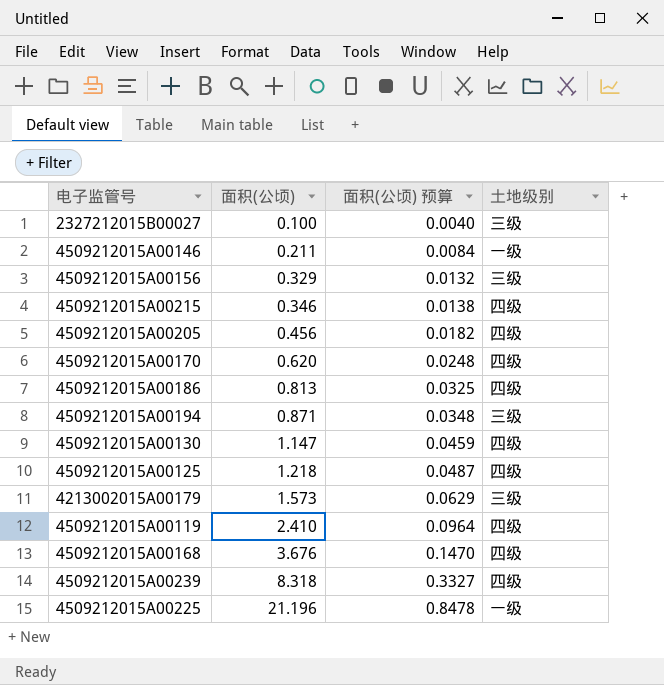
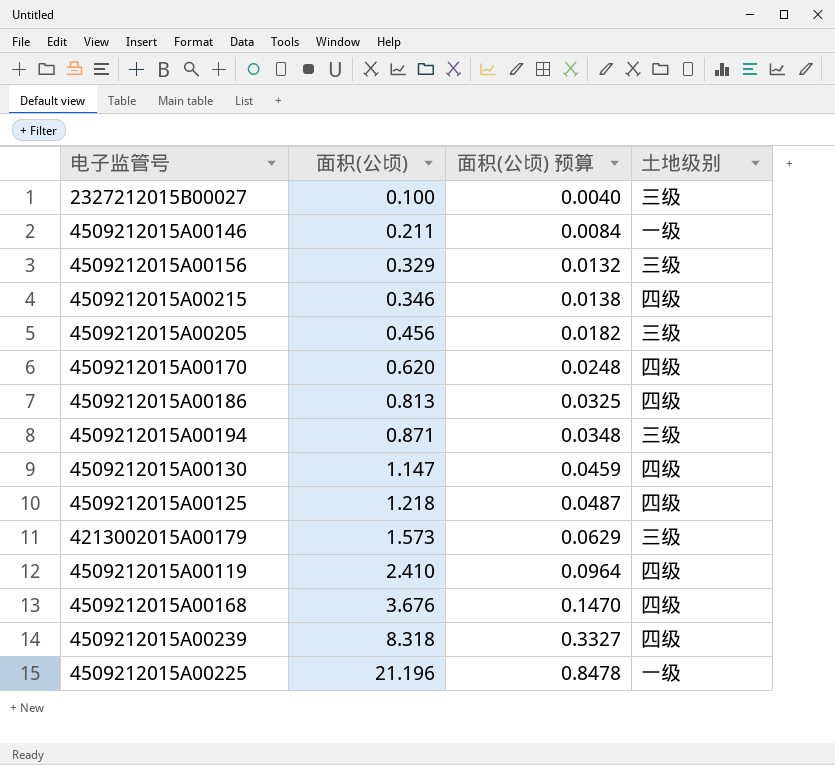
4509212015A00205 | 土地级别: 四级 -> 三级

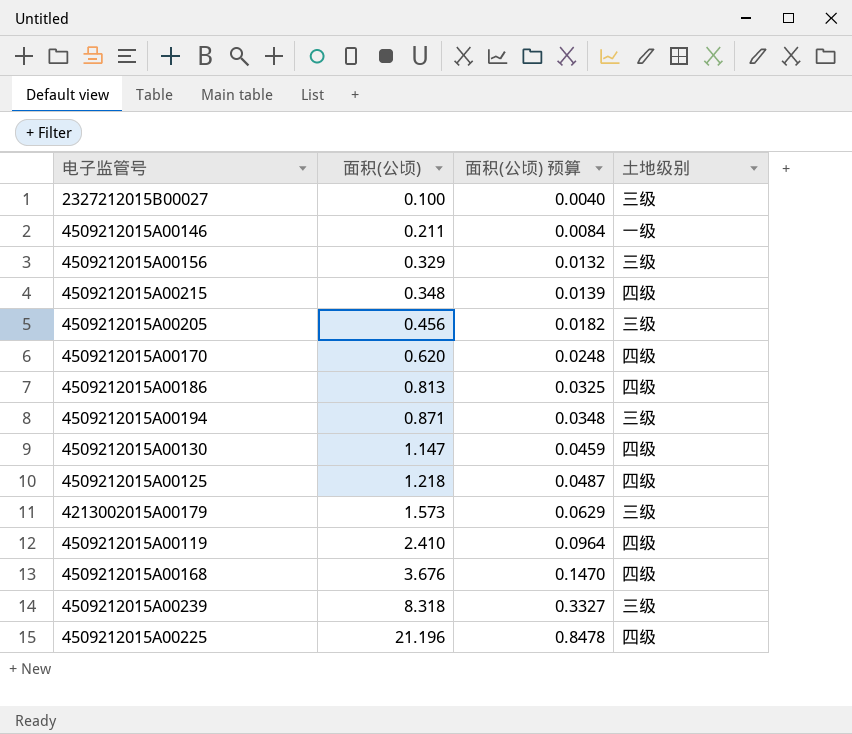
4509212015A00215 | 面积(公顷): 0.346 -> 0.348
4509212015A00215 | 面积(公顷) 预算: 0.0138 -> 0.0139
4509212015A00239 | 土地级别: 四级 -> 三级
4509212015A00225 | 土地级别: 一级 -> 四级

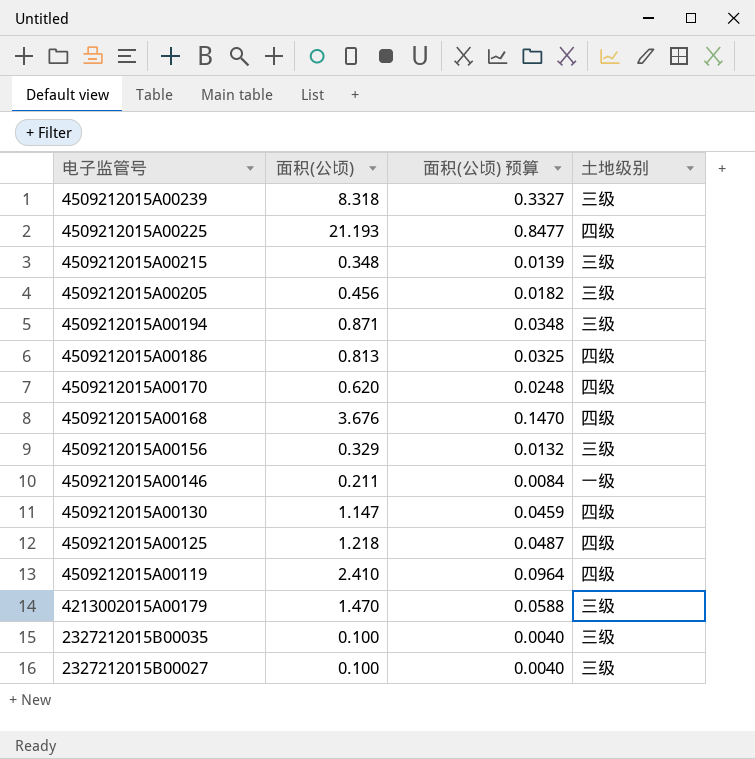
row order: 面积(公顷) ascending -> 电子监管号 descending
4509212015A00225 | 面积(公顷): 21.196 -> 21.193
4509212015A00225 | 面积(公顷) 预算: 0.8478 -> 0.8477
4509212015A00215 | 土地级别: 四级 -> 三级
4213002015A00179 | 面积(公顷): 1.573 -> 1.470
4213002015A00179 | 面积(公顷) 预算: 0.0629 -> 0.0588
row 2327212015B00035: none -> 0.100 | 0.0040 | 三级

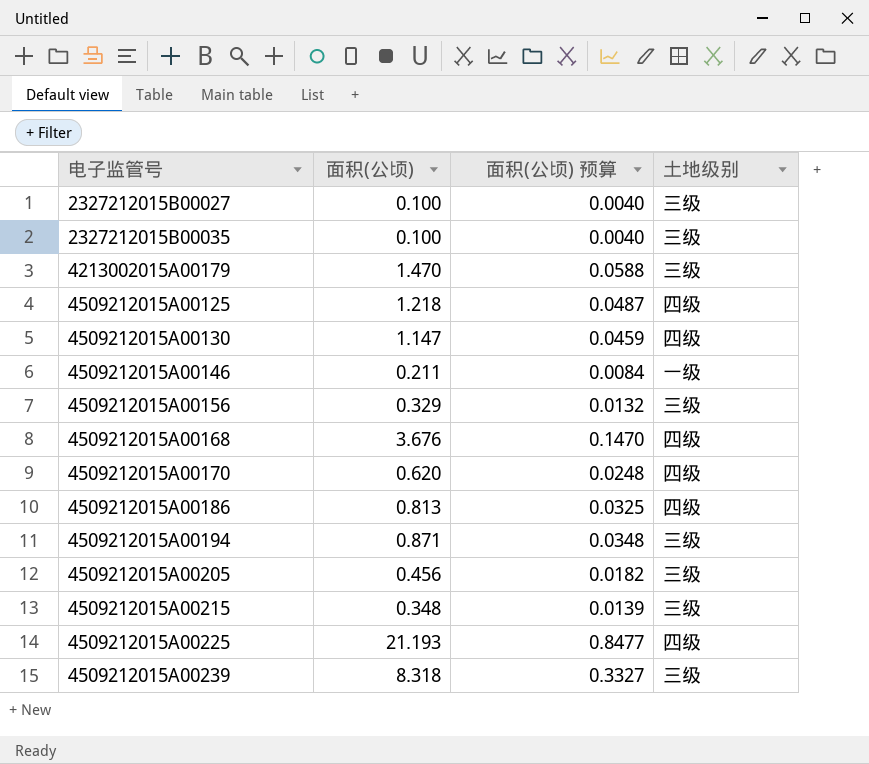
row order: 电子监管号 descending -> 电子监管号 ascending
row 4509212015A00119: 2.410 | 0.0964 | 四级 -> none

